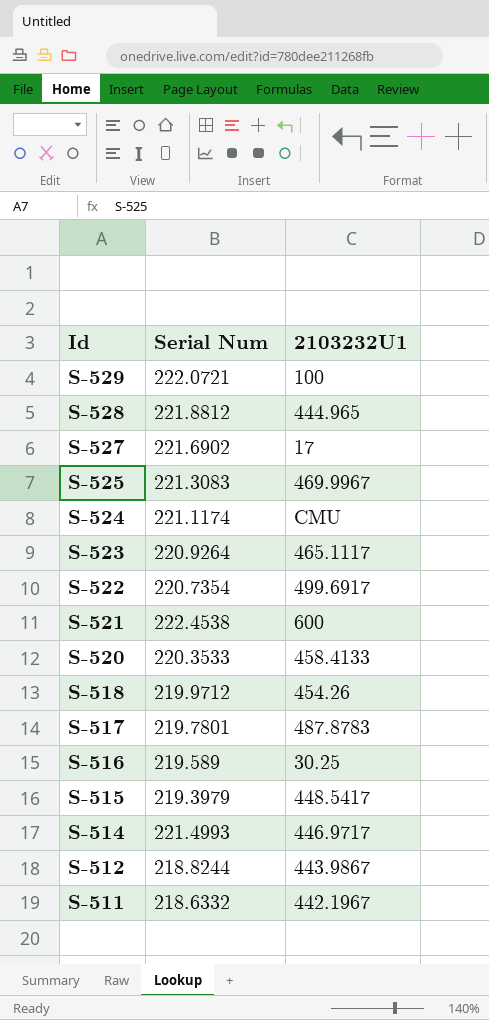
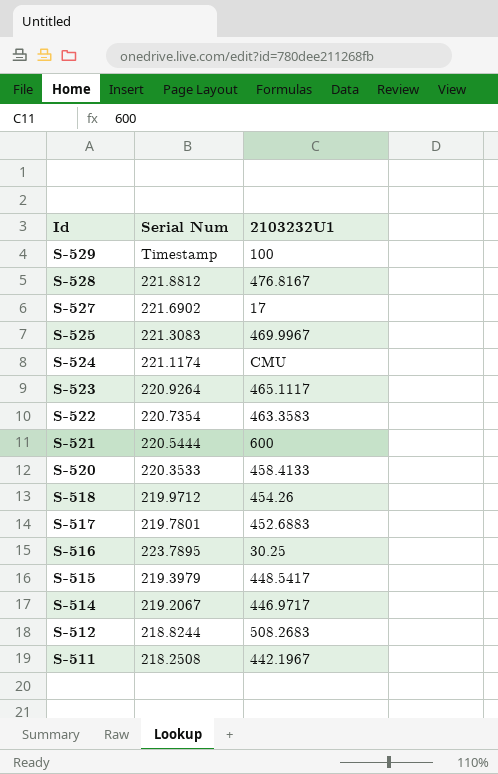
S-529 | Serial Num: 222.0721 -> Timestamp
S-528 | 2103232U1: 444.965 -> 476.8167
S-522 | 2103232U1: 499.6917 -> 463.3583
S-521 | Serial Num: 222.4538 -> 220.5444
S-517 | 2103232U1: 487.8783 -> 452.6883
S-516 | Serial Num: 219.589 -> 223.7895
S-514 | Serial Num: 221.4993 -> 219.2067
S-512 | 2103232U1: 443.9867 -> 508.2683
S-511 | Serial Num: 218.6332 -> 218.2508

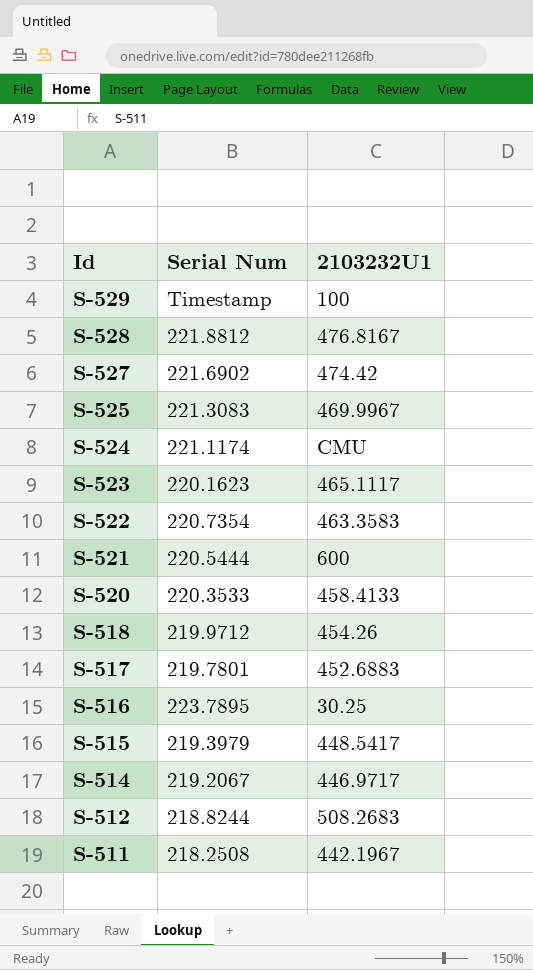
S-527 | 2103232U1: 17 -> 474.42
S-523 | Serial Num: 220.9264 -> 220.1623

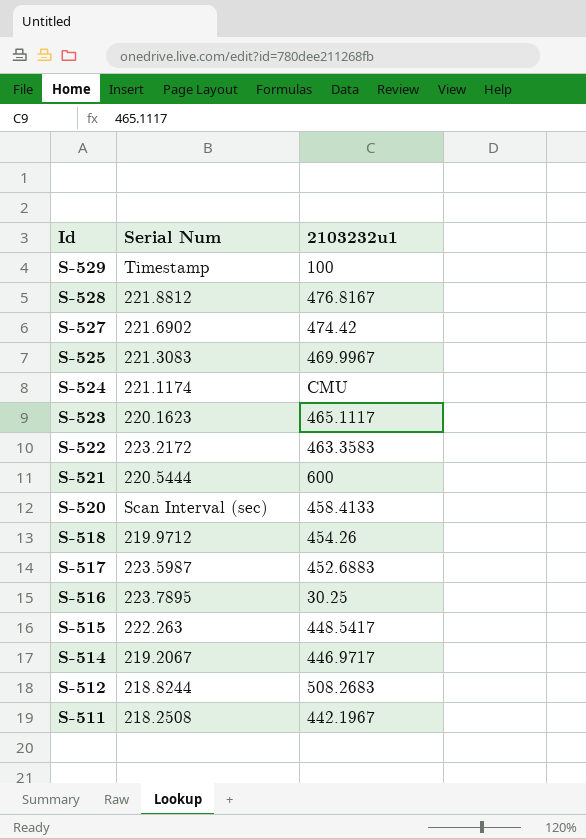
column name: 2103232U1 -> 2103232u1
S-522 | Serial Num: 220.7354 -> 223.2172
S-520 | Serial Num: 220.3533 -> Scan Interval (sec)
S-517 | Serial Num: 219.7801 -> 223.5987
S-515 | Serial Num: 219.3979 -> 222.263

